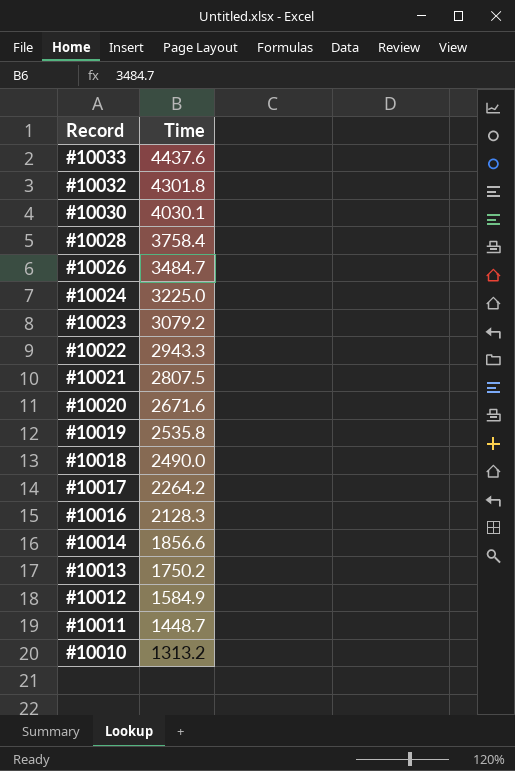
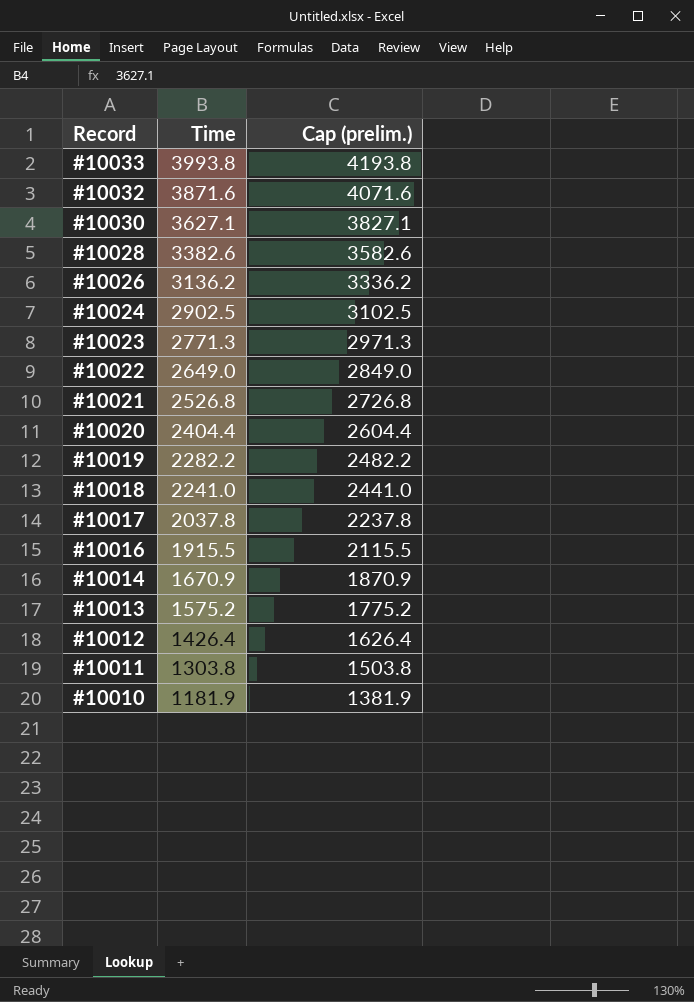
column Cap (prelim.) | formula: none -> [Time] + 200
#10033 | Time: 4437.6 -> 3993.8
#10032 | Time: 4301.8 -> 3871.6
#10030 | Time: 4030.1 -> 3627.1
#10028 | Time: 3758.4 -> 3382.6
#10026 | Time: 3484.7 -> 3136.2
#10024 | Time: 3225.0 -> 2902.5
#10023 | Time: 3079.2 -> 2771.3
#10022 | Time: 2943.3 -> 2649.0
#10021 | Time: 2807.5 -> 2526.8
#10020 | Time: 2671.6 -> 2404.4
#10019 | Time: 2535.8 -> 2282.2
#10018 | Time: 2490.0 -> 2241.0
#10017 | Time: 2264.2 -> 2037.8
#10016 | Time: 2128.3 -> 1915.5
#10014 | Time: 1856.6 -> 1670.9
#10013 | Time: 1750.2 -> 1575.2
#10012 | Time: 1584.9 -> 1426.4
#10011 | Time: 1448.7 -> 1303.8
#10010 | Time: 1313.2 -> 1181.9

